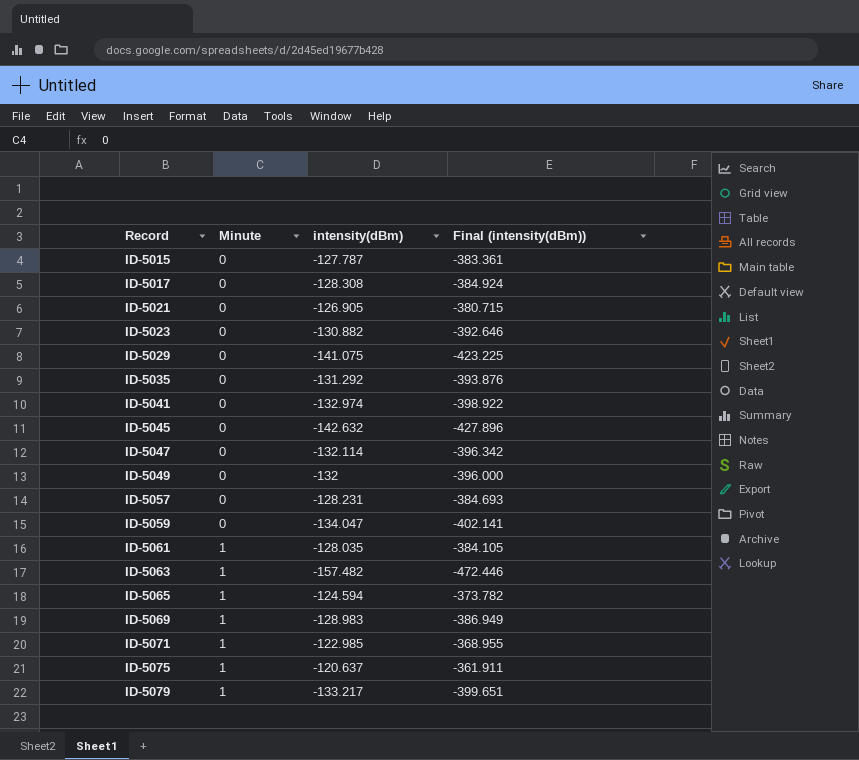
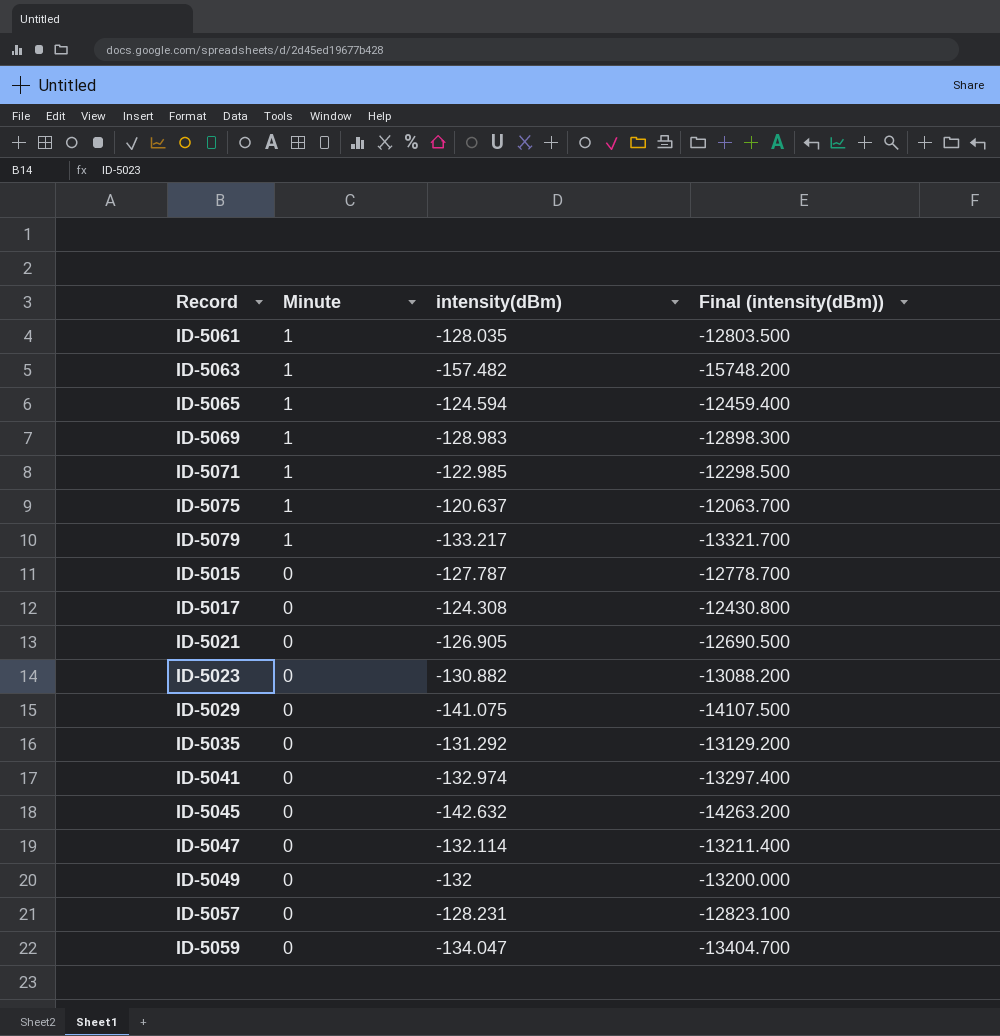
row order: Record ascending -> Minute descending
column Final (intensity(dBm)) | formula: [intensity(dBm)] * 3 -> [intensity(dBm)] * 100
ID-5017 | intensity(dBm): -128.308 -> -124.308

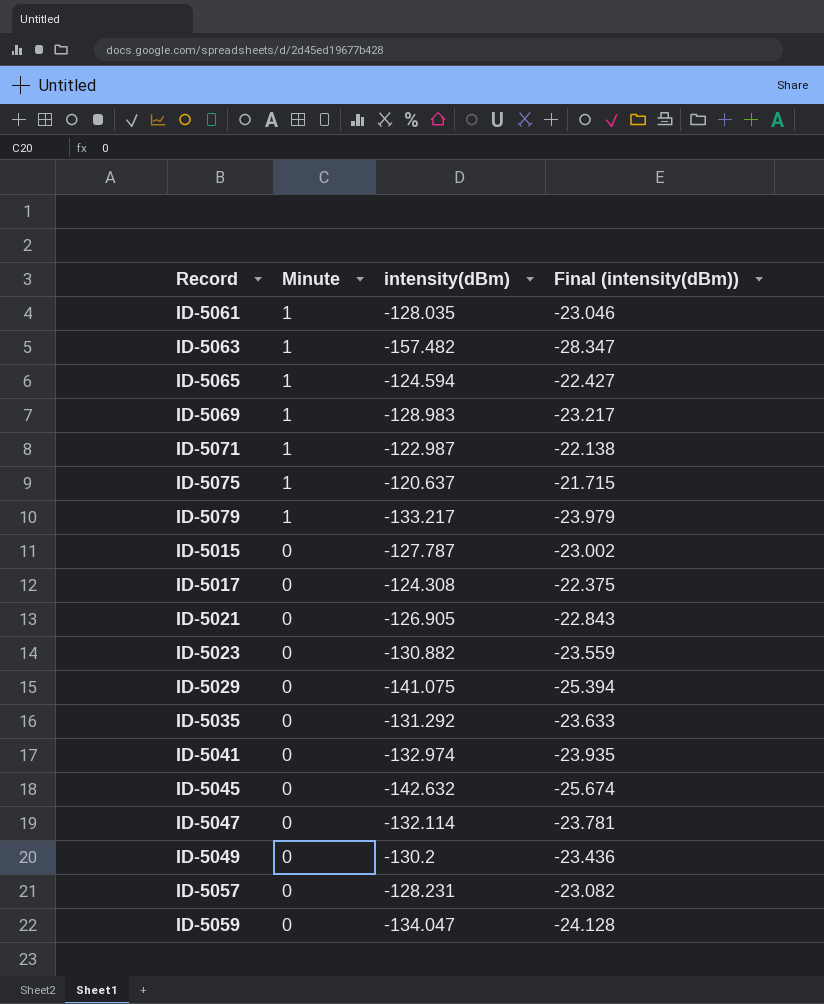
column Final (intensity(dBm)) | formula: [intensity(dBm)] * 100 -> [intensity(dBm)] * 0.18
ID-5071 | intensity(dBm): -122.985 -> -122.987
ID-5049 | intensity(dBm): -132 -> -130.2

